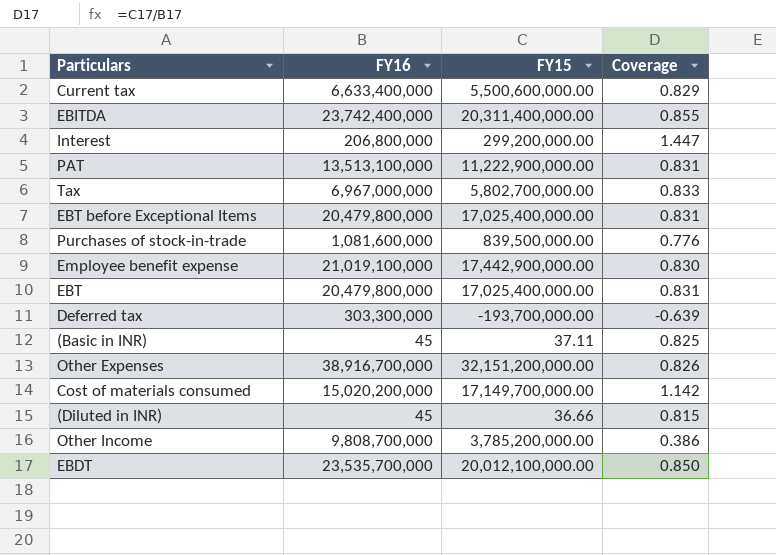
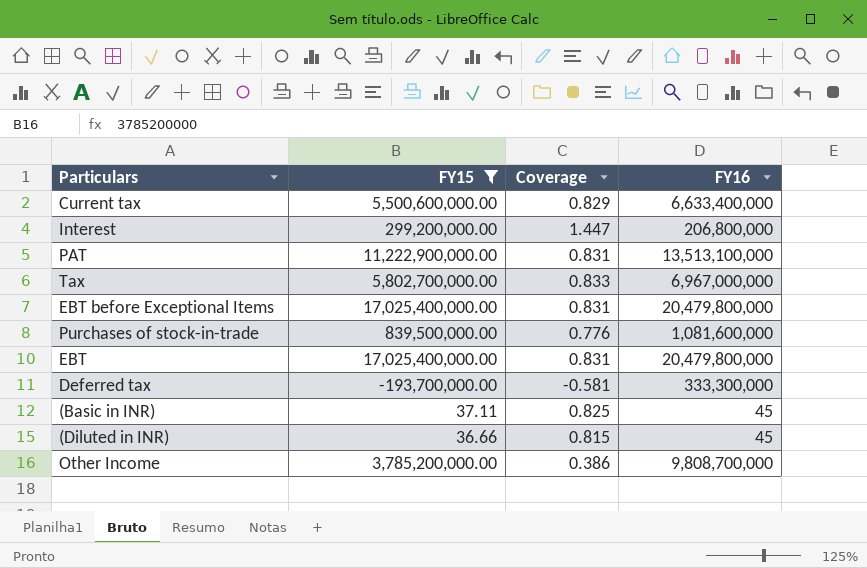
filter: none -> FY15 <= 17,025,400,000.00
column FY16 | position: 2 -> 4
Deferred tax | Coverage: -0.639 -> -0.581
Deferred tax | FY16: 303,300,000 -> 333,300,000

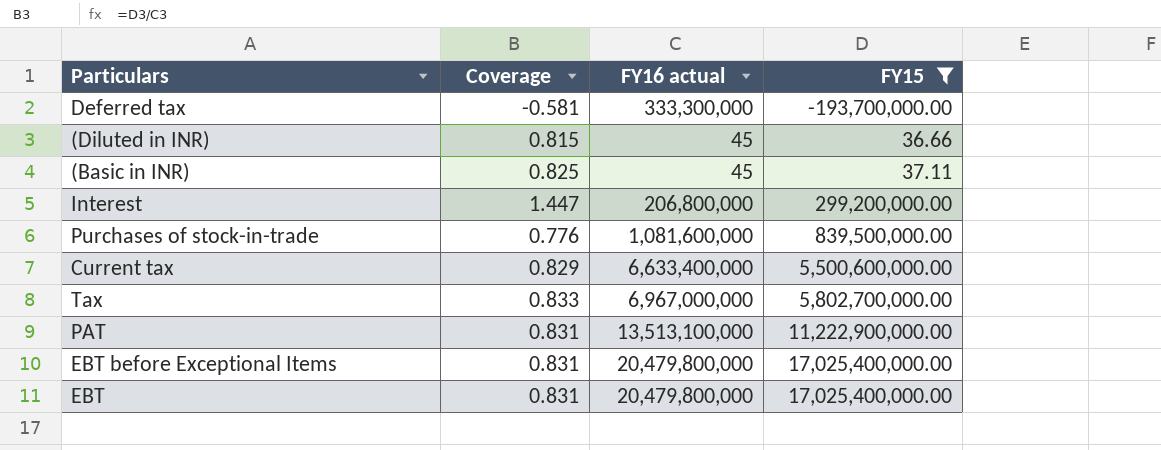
row order: none -> FY15 ascending
column name: FY16 -> FY16 actual
column FY15 | position: 2 -> 4
row Other Income: 3,785,200,000.00 | 0.386 | 9,808,700,000 -> none

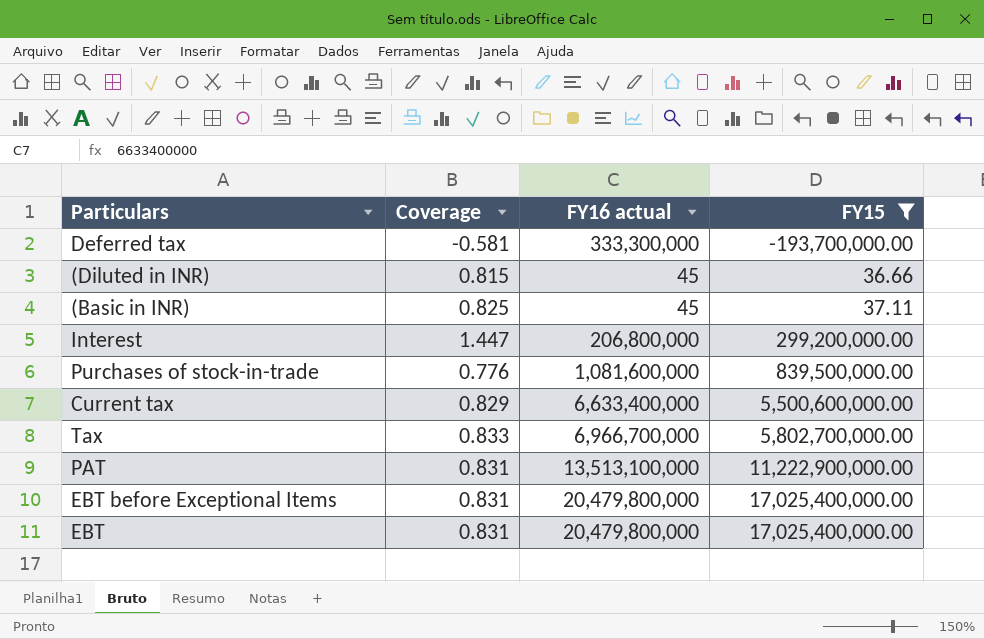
Tax | FY16 actual: 6,967,000,000 -> 6,966,700,000

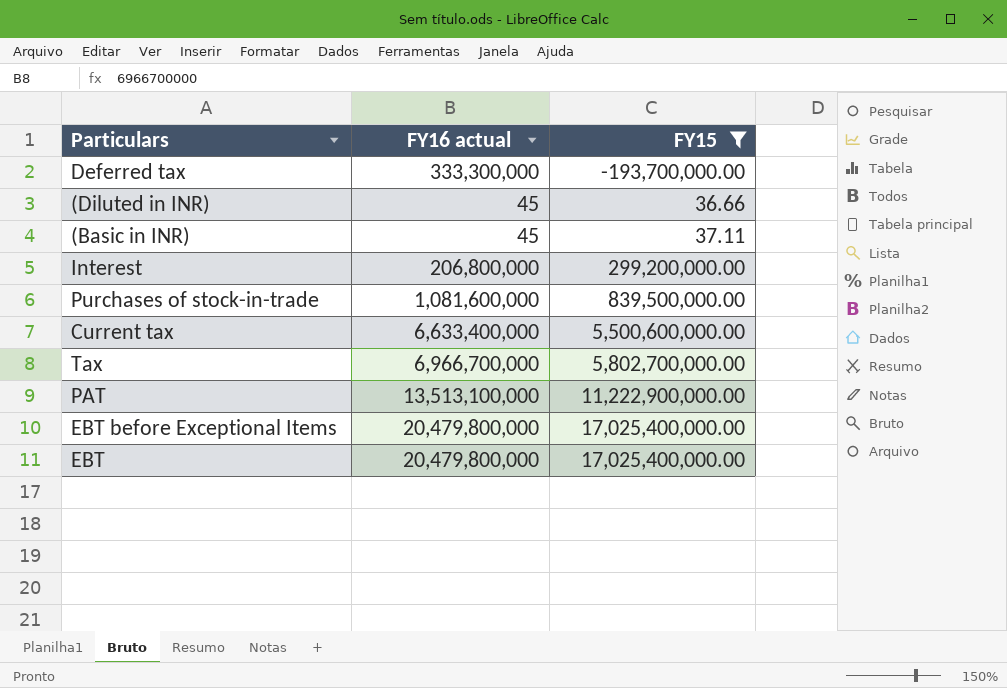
column Coverage | formula: [FY15] / [FY16 actual] -> none

